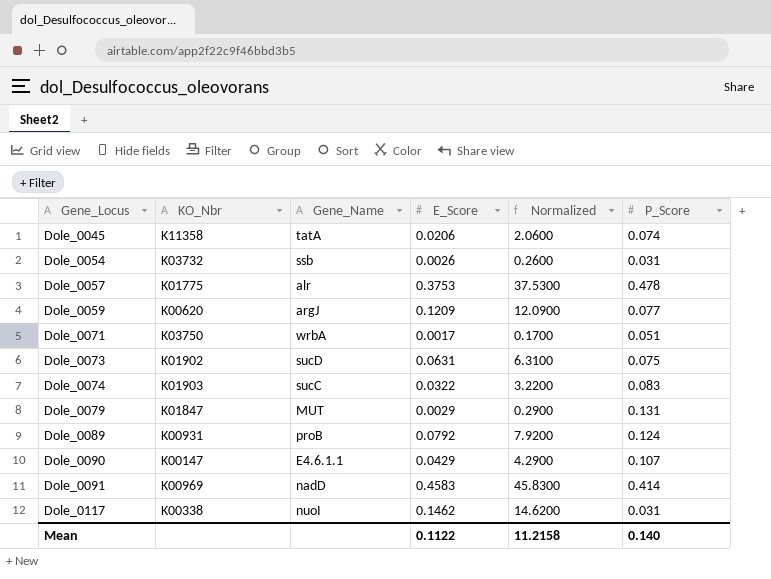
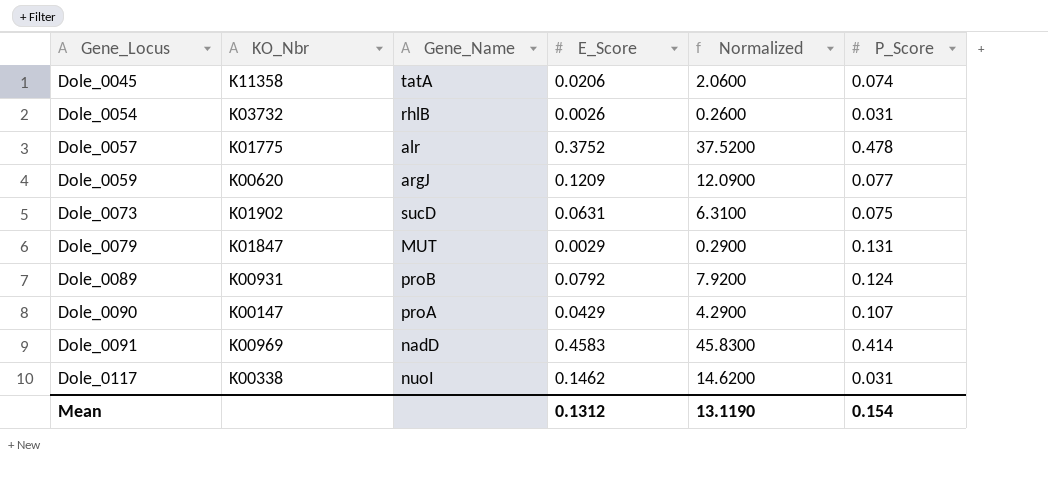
row Dole_0071: K03750 | wrbA | 0.0017 | 0.1700 | 0.051 -> none
row Dole_0074: K01903 | sucC | 0.0322 | 3.2200 | 0.083 -> none
Dole_0054 | Gene_Name: ssb -> rhlB
Dole_0057 | E_Score: 0.3753 -> 0.3752
Dole_0057 | Normalized: 37.5300 -> 37.5200
Dole_0090 | Gene_Name: E4.6.1.1 -> proA
Mean | E_Score: 0.1122 -> 0.1312
Mean | Normalized: 11.2158 -> 13.1190
Mean | P_Score: 0.140 -> 0.154

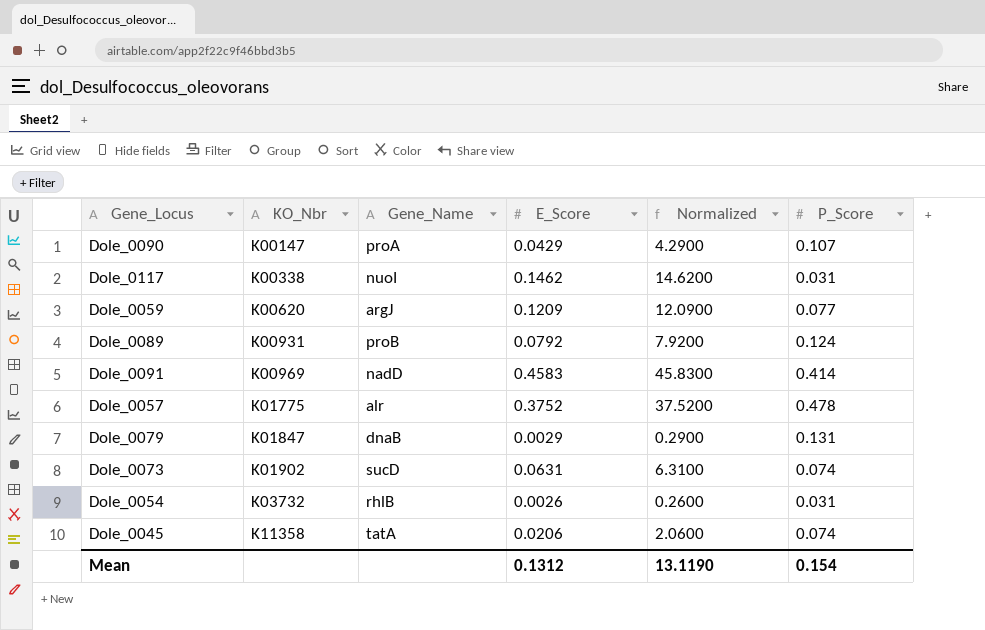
row order: Gene_Locus ascending -> KO_Nbr ascending
Dole_0079 | Gene_Name: MUT -> dnaB
Dole_0073 | P_Score: 0.075 -> 0.074

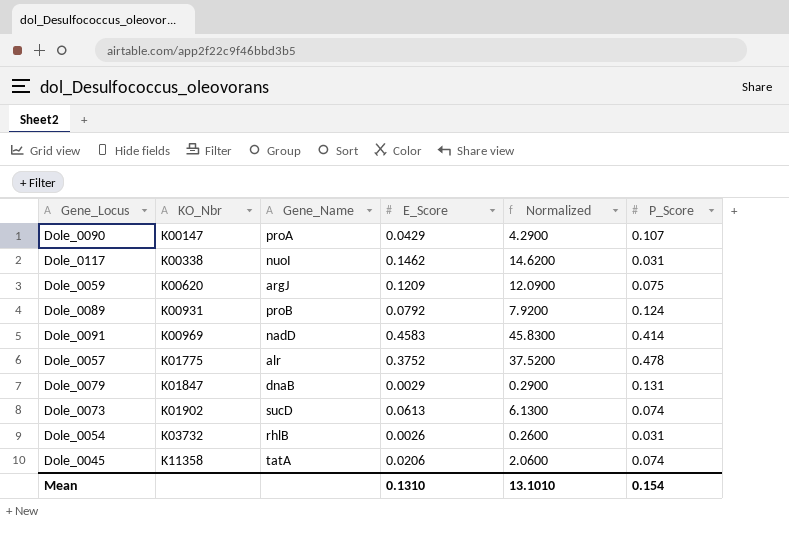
Dole_0059 | P_Score: 0.077 -> 0.075
Dole_0073 | E_Score: 0.0631 -> 0.0613
Dole_0073 | Normalized: 6.3100 -> 6.1300
Mean | E_Score: 0.1312 -> 0.1310
Mean | Normalized: 13.1190 -> 13.1010

